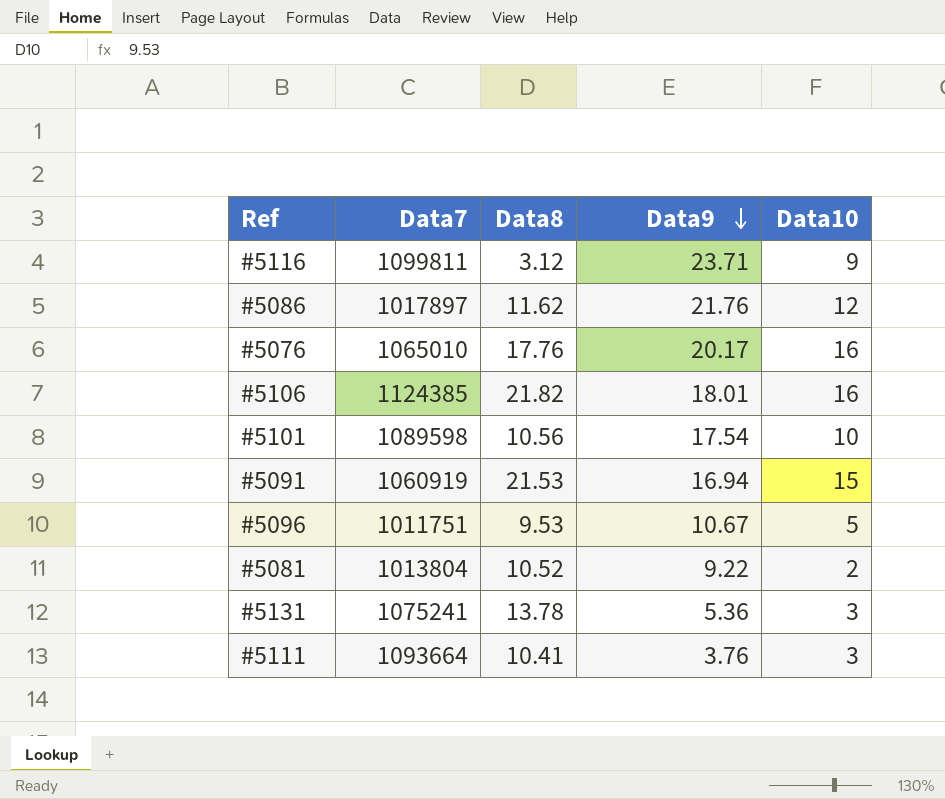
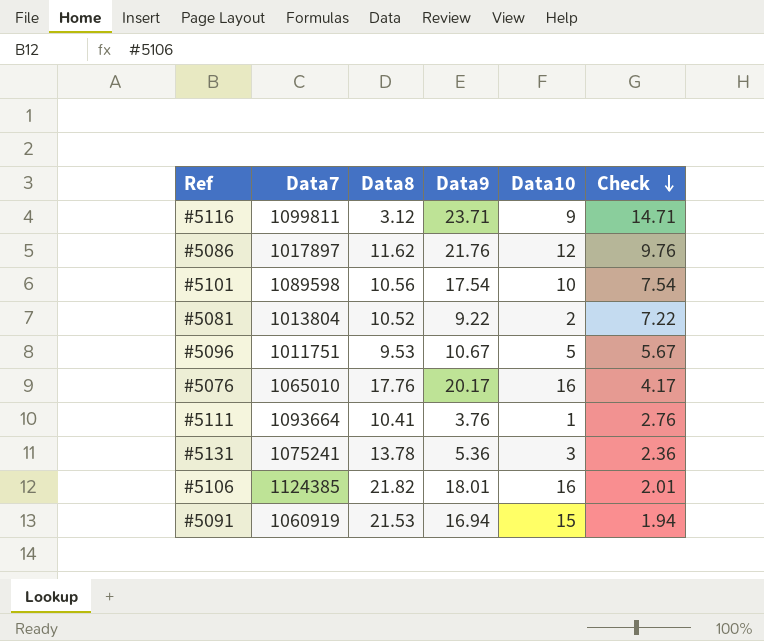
row order: Data9 descending -> Check descending
column Check | formula: none -> [Data9] - [Data10]
#5111 | Data10: 3 -> 1

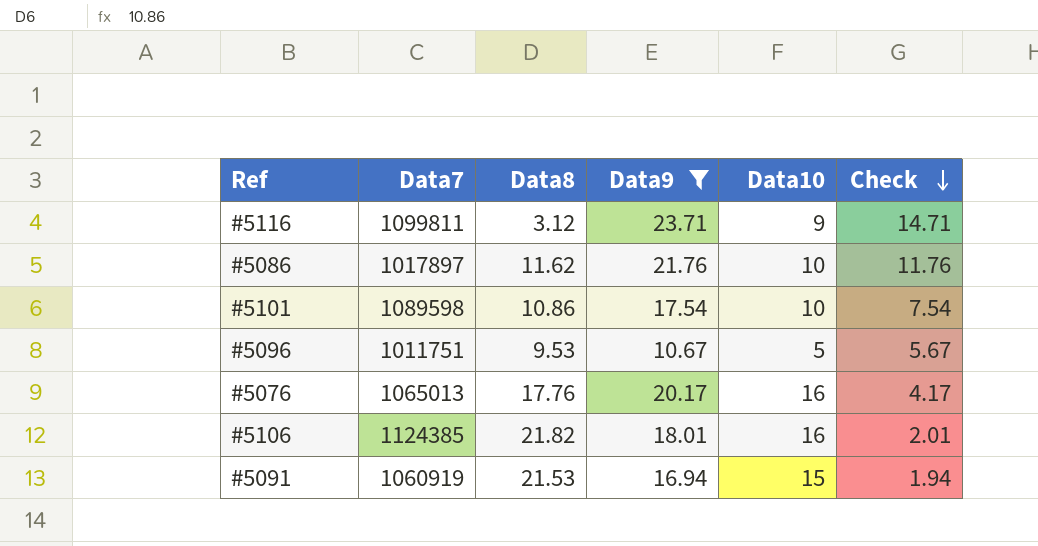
filter: none -> Data9 >= 10.67
#5086 | Data10: 12 -> 10
#5086 | Check: 9.76 -> 11.76
#5101 | Data8: 10.56 -> 10.86
#5076 | Data7: 1065010 -> 1065013

